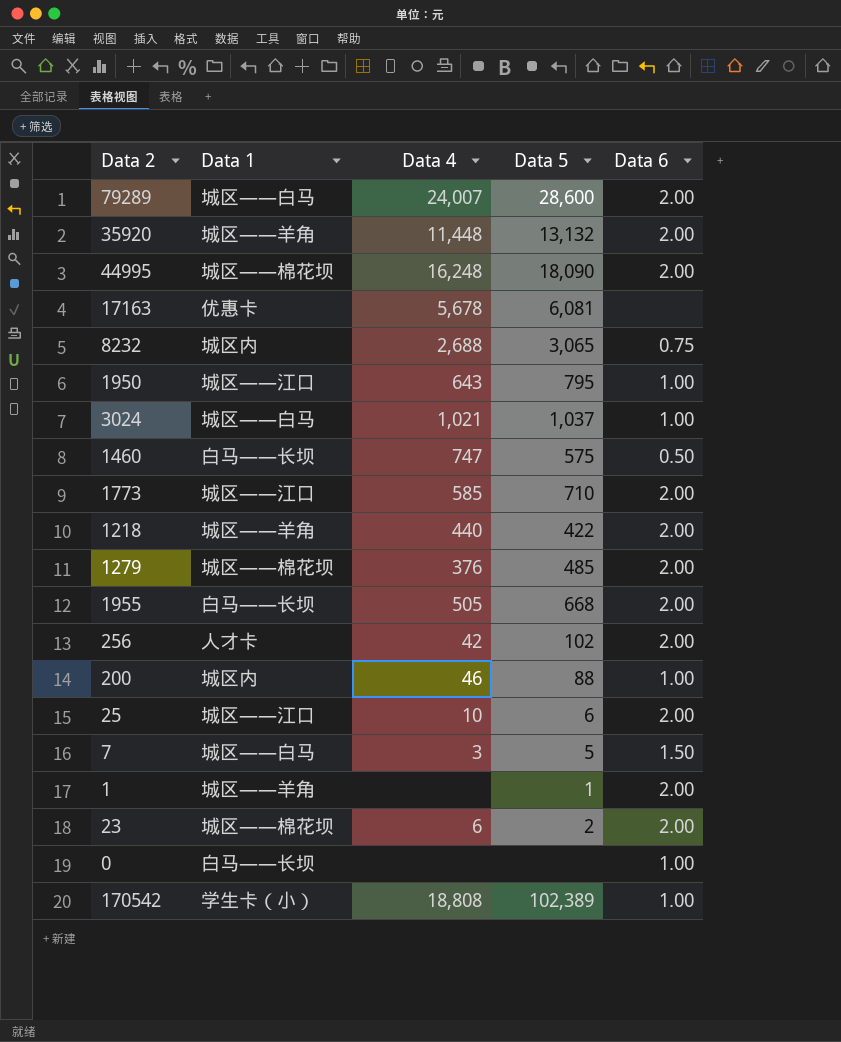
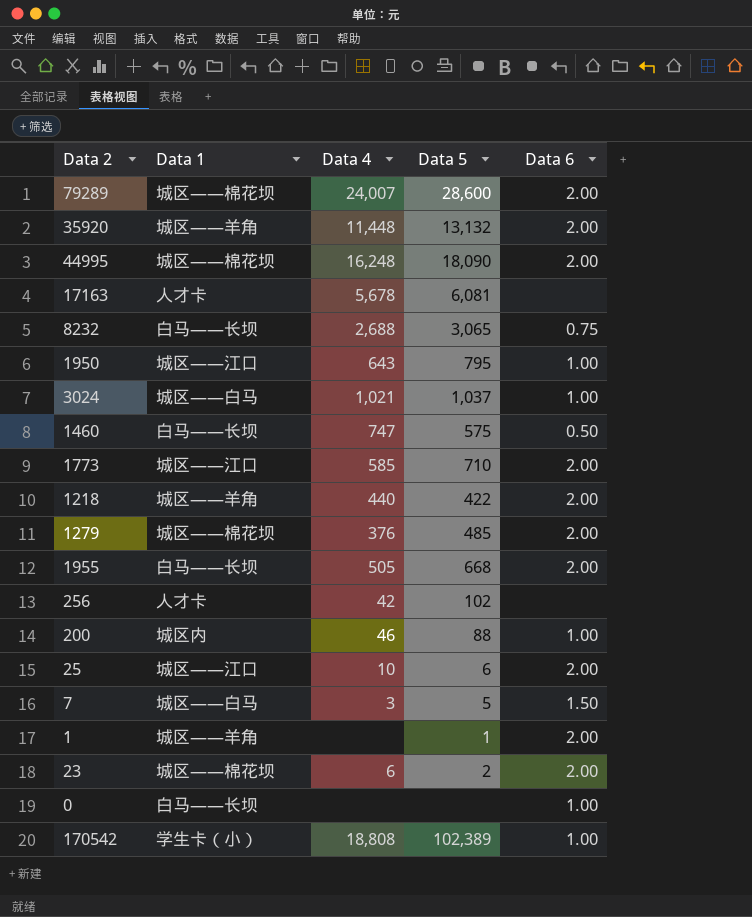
79289 | Data 1: 城区——白马 -> 城区——棉花坝
17163 | Data 1: 优惠卡 -> 人才卡
8232 | Data 1: 城区内 -> 白马——长坝
256 | Data 6: 2.00 -> none

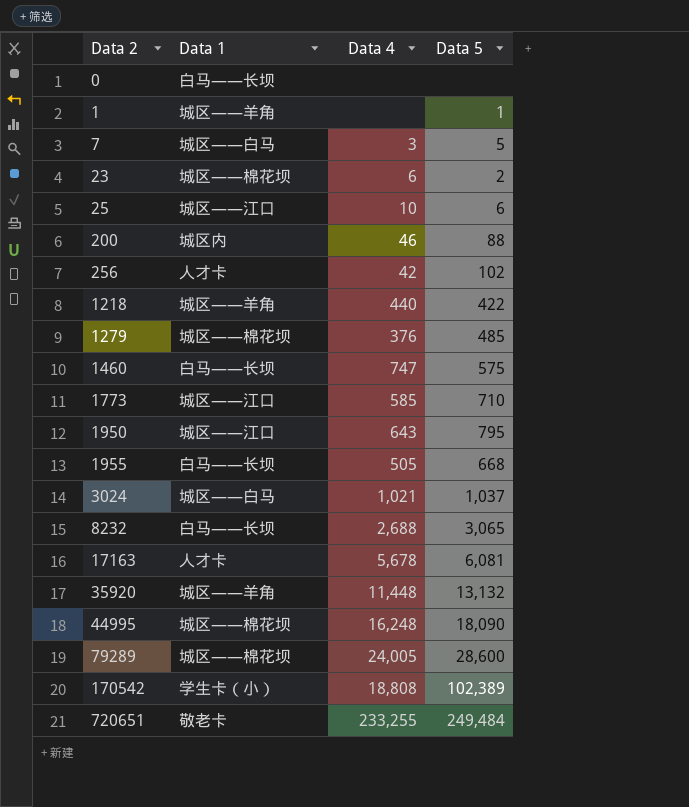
row order: none -> Data 2 ascending
column Data 6 | position: 5 -> none
79289 | Data 4: 24,007 -> 24,005
row 720651: none -> 敬老卡 | 233,255 | 249,484

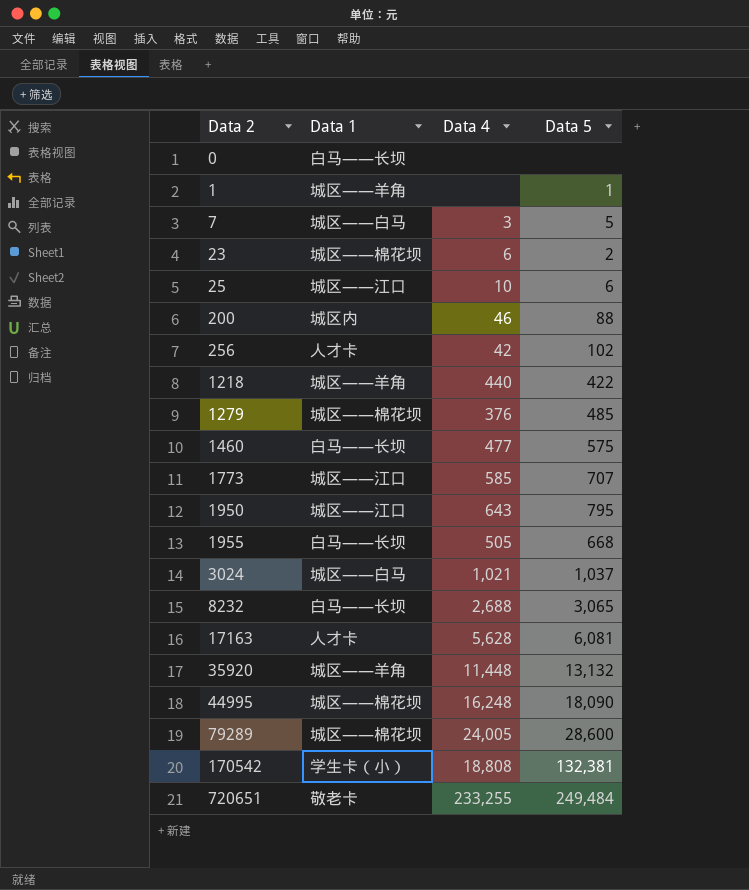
1460 | Data 4: 747 -> 477
1773 | Data 5: 710 -> 707
17163 | Data 4: 5,678 -> 5,628
170542 | Data 5: 102,389 -> 132,381

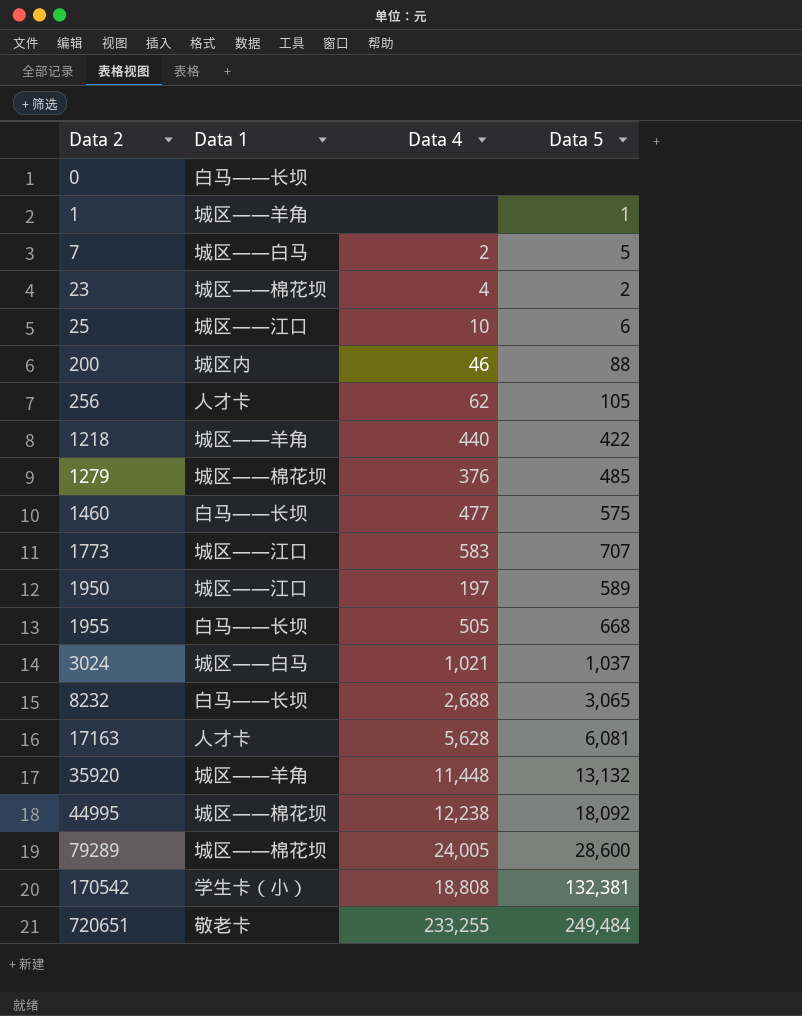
7 | Data 4: 3 -> 2
23 | Data 4: 6 -> 4
256 | Data 4: 42 -> 62
256 | Data 5: 102 -> 105
1773 | Data 4: 585 -> 583
1950 | Data 4: 643 -> 197
1950 | Data 5: 795 -> 589
44995 | Data 4: 16,248 -> 12,238
44995 | Data 5: 18,090 -> 18,092

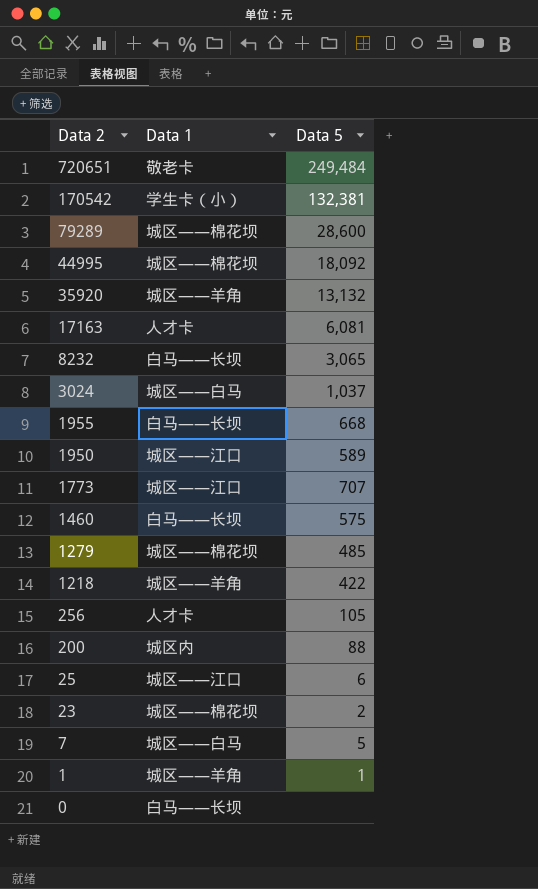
row order: Data 2 ascending -> Data 2 descending
column Data 4 | position: 3 -> none

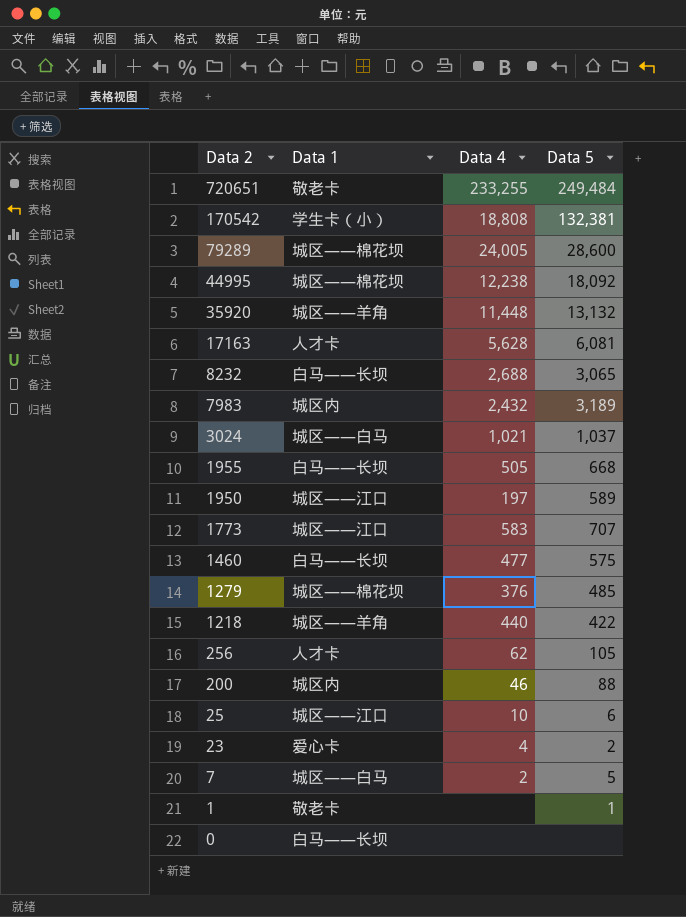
column Data 4 | position: none -> 3
row 7983: none -> 城区内 | 2,432 | 3,189
23 | Data 1: 城区——棉花坝 -> 爱心卡
1 | Data 1: 城区——羊角 -> 敬老卡

